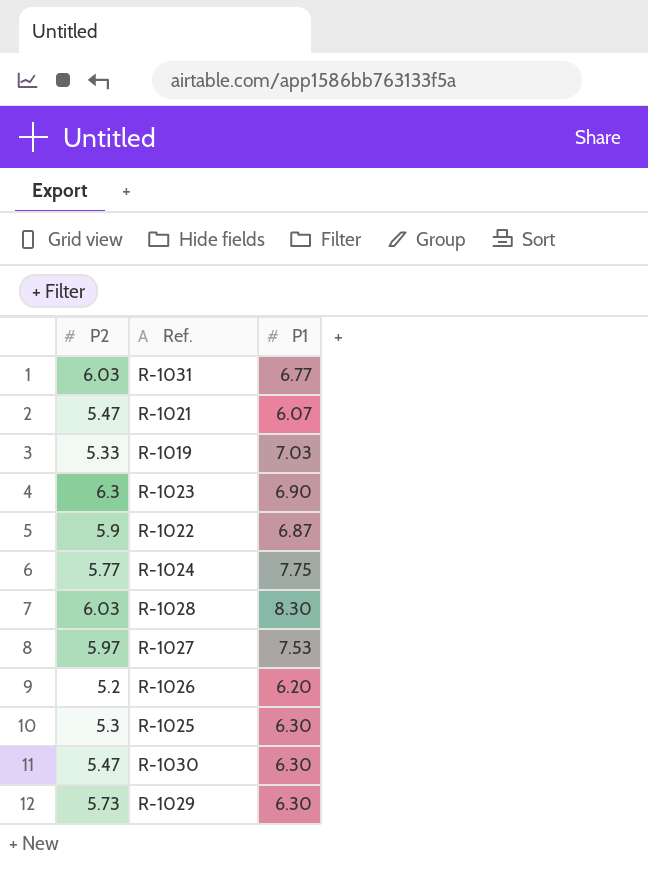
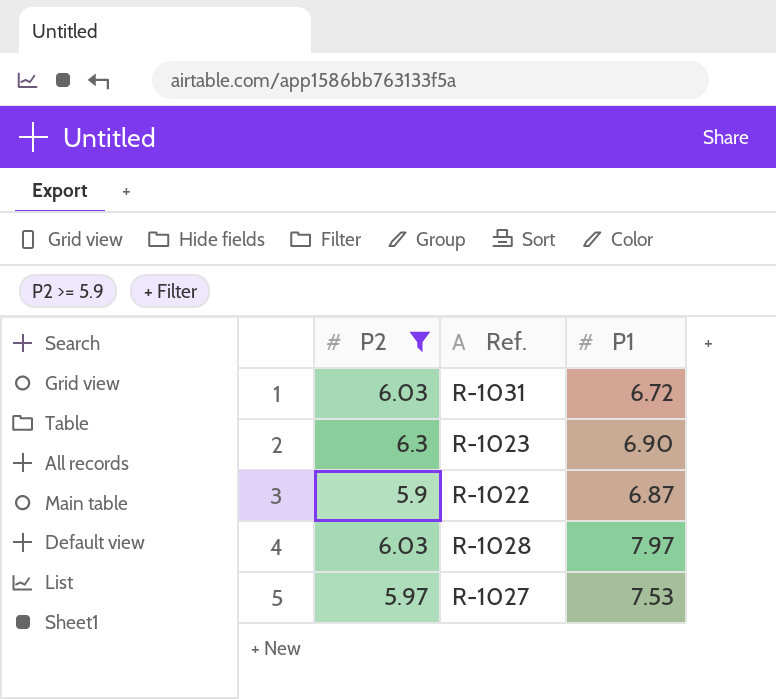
filter: none -> P2 >= 5.9
R-1031 | P1: 6.77 -> 6.72
R-1028 | P1: 8.30 -> 7.97

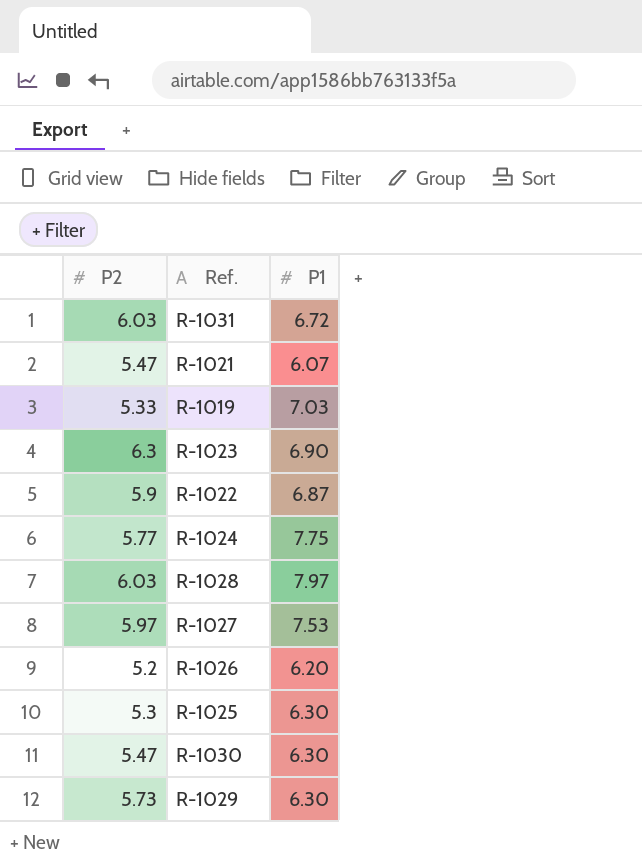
filter: P2 >= 5.9 -> none

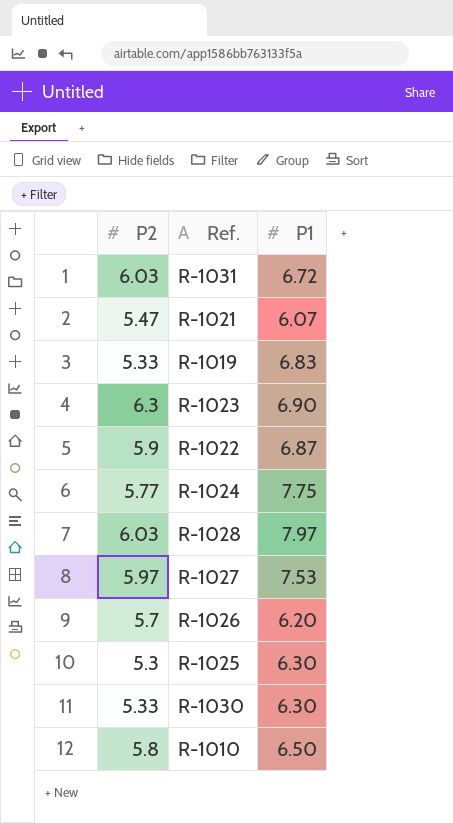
row R-1029: 5.73 | 6.30 -> none
R-1019 | P1: 7.03 -> 6.83
R-1026 | P2: 5.2 -> 5.7
R-1030 | P2: 5.47 -> 5.33
row R-1010: none -> 5.8 | 6.50

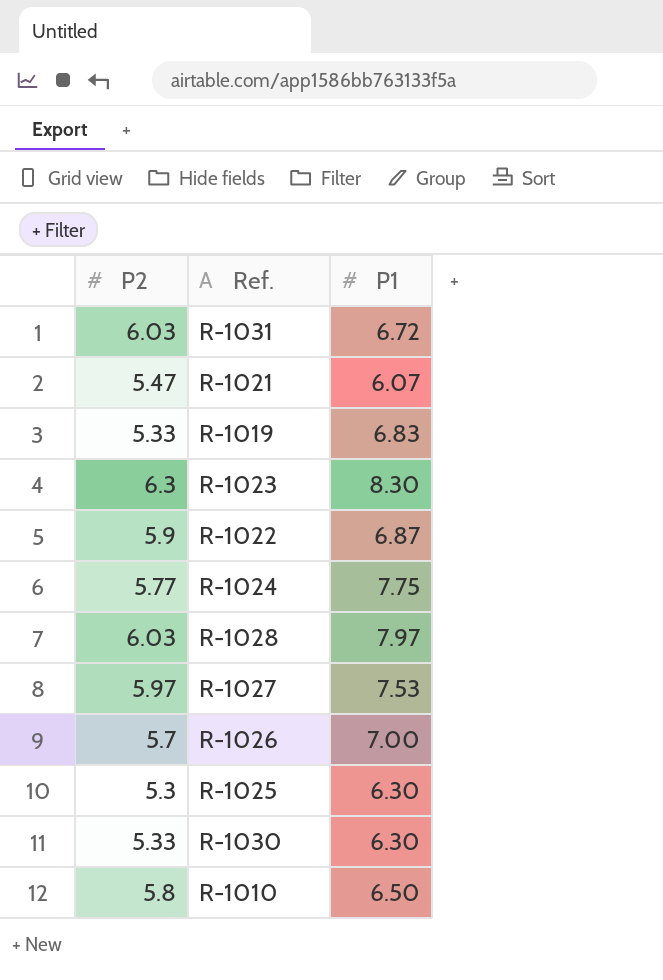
R-1023 | P1: 6.90 -> 8.30
R-1026 | P1: 6.20 -> 7.00

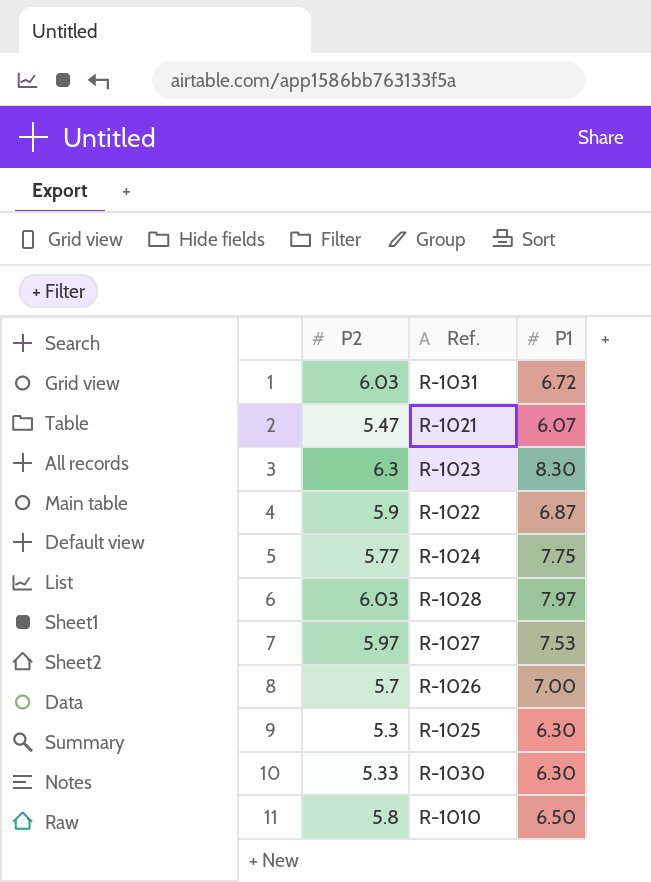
row R-1019: 5.33 | 6.83 -> none

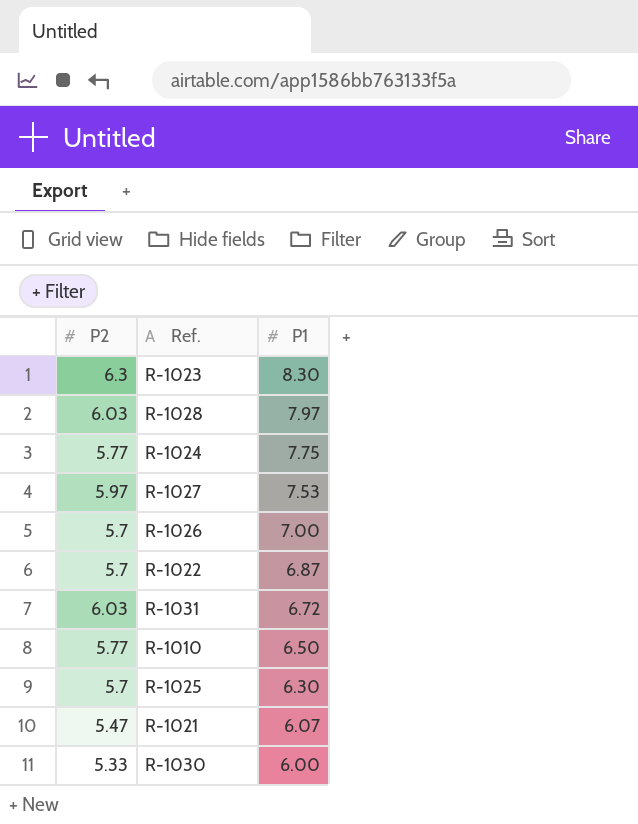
row order: none -> P1 descending
R-1022 | P2: 5.9 -> 5.7
R-1010 | P2: 5.8 -> 5.77
R-1025 | P2: 5.3 -> 5.7
R-1030 | P1: 6.30 -> 6.00

